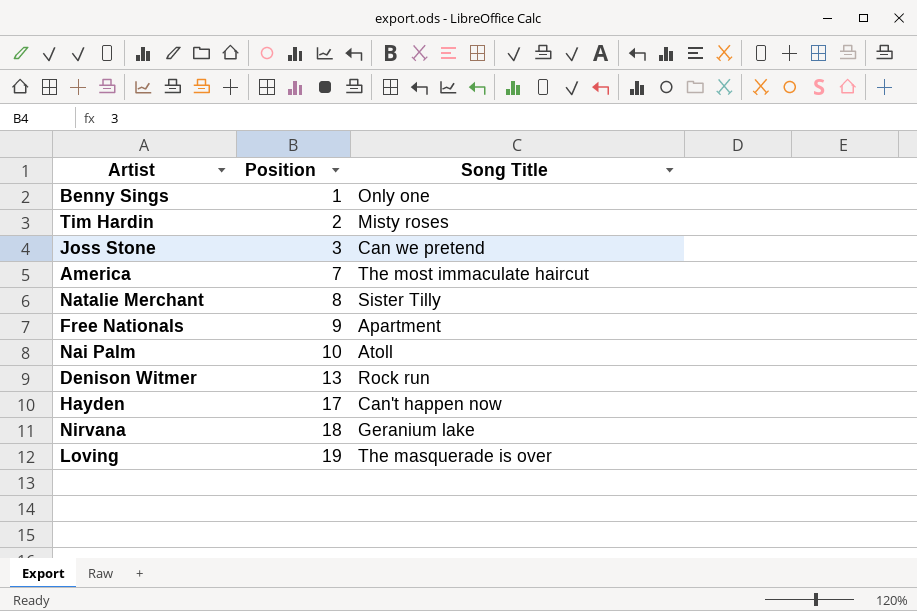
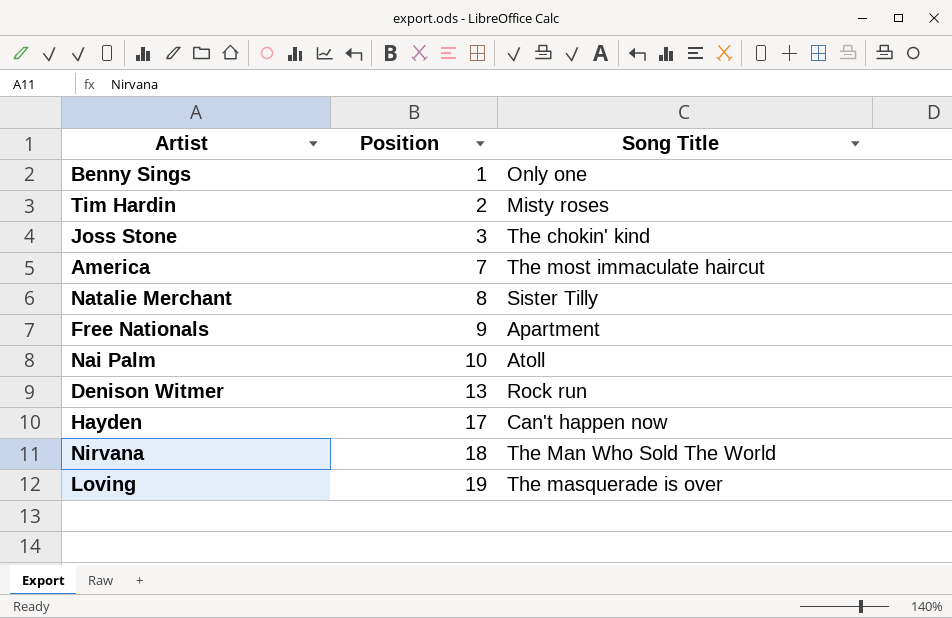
Joss Stone | Song Title: Can we pretend -> The chokin' kind
Nirvana | Song Title: Geranium lake -> The Man Who Sold The World

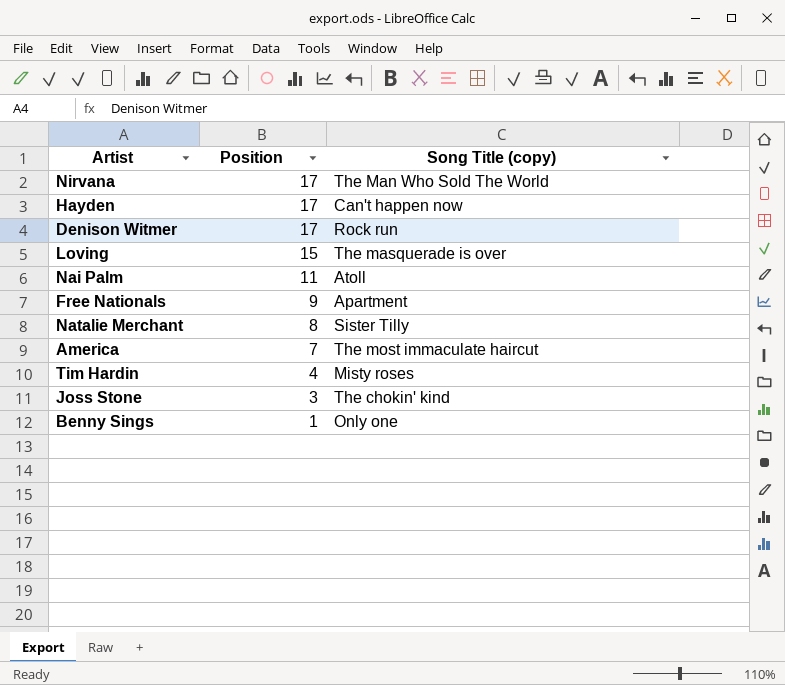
row order: Position ascending -> Position descending
column name: Song Title -> Song Title (copy)
Nirvana | Position: 18 -> 17
Denison Witmer | Position: 13 -> 17
Loving | Position: 19 -> 15
Nai Palm | Position: 10 -> 11
Tim Hardin | Position: 2 -> 4

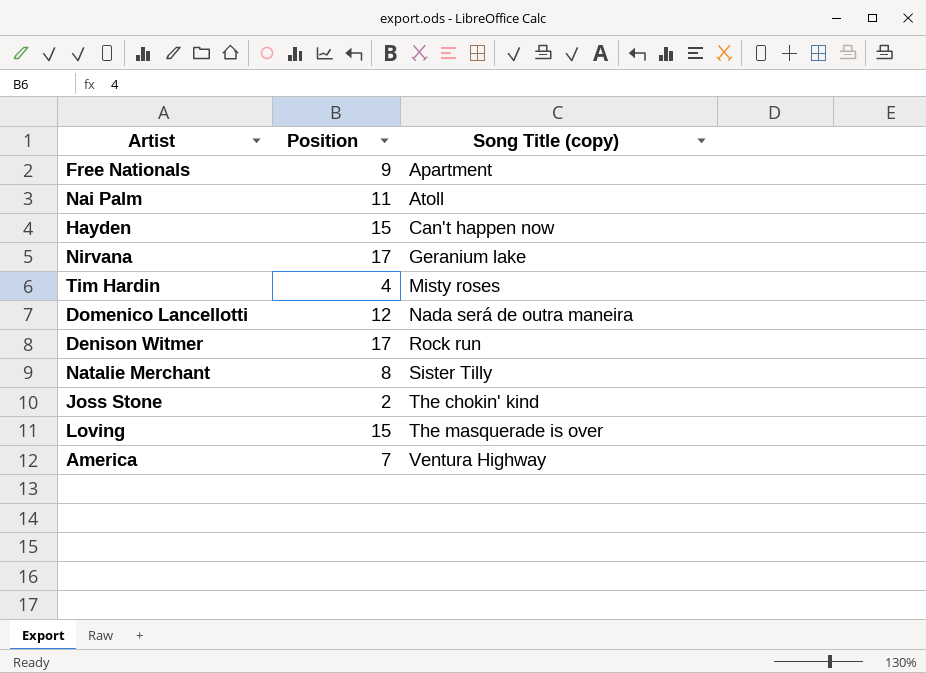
row order: Position descending -> Song Title (copy) ascending
row Benny Sings: 1 | Only one -> none
Hayden | Position: 17 -> 15
Nirvana | Song Title (copy): The Man Who Sold The World -> Geranium lake
row Domenico Lancellotti: none -> 12 | Nada será de outra maneira
Joss Stone | Position: 3 -> 2
America | Song Title (copy): The most immaculate haircut -> Ventura Highway

